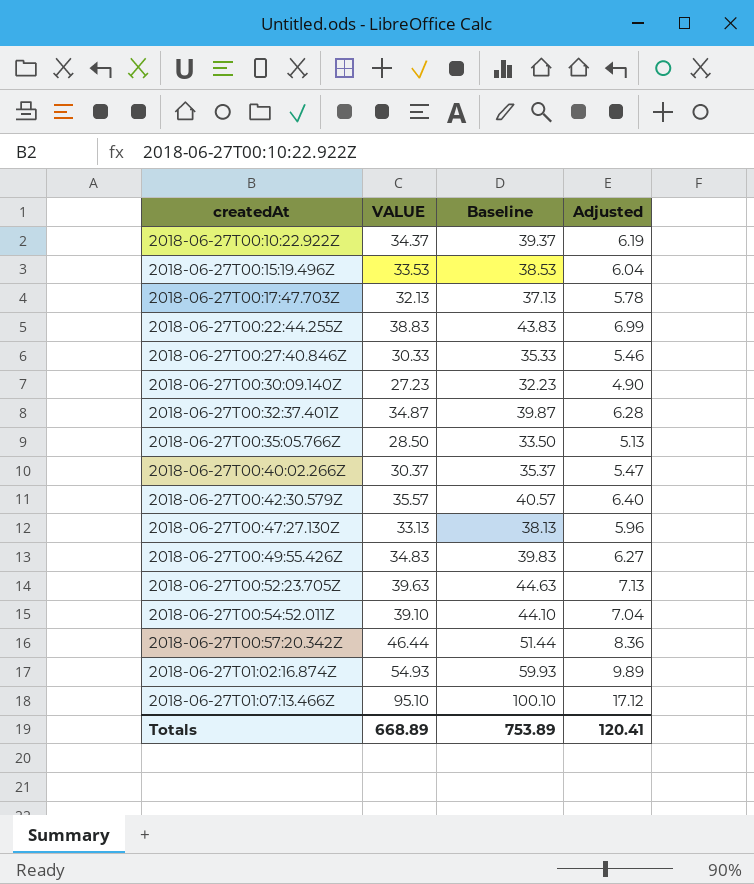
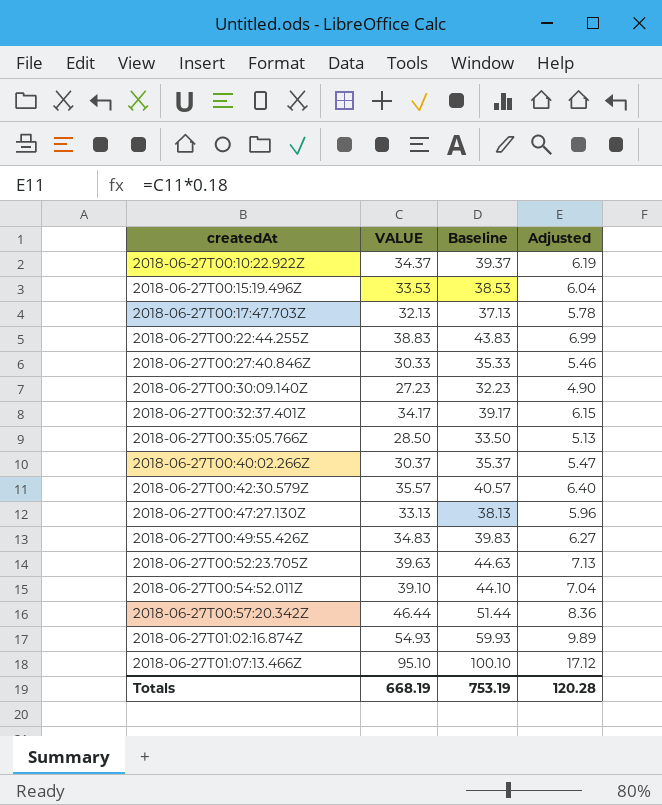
2018-06-27T00:32:37.401Z | VALUE: 34.87 -> 34.17
2018-06-27T00:32:37.401Z | Baseline: 39.87 -> 39.17
2018-06-27T00:32:37.401Z | Adjusted: 6.28 -> 6.15
Totals | VALUE: 668.89 -> 668.19
Totals | Baseline: 753.89 -> 753.19
Totals | Adjusted: 120.41 -> 120.28

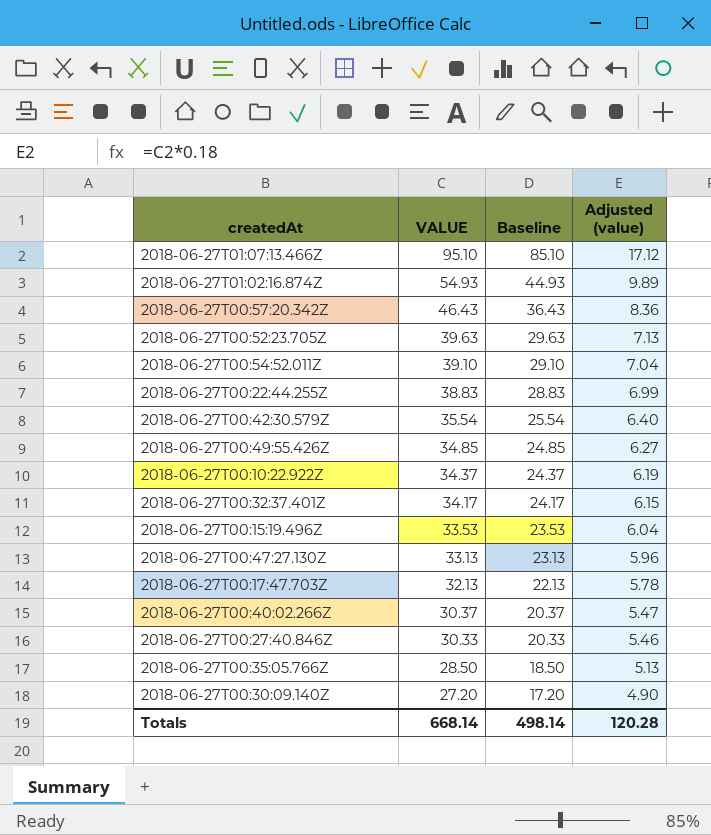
row order: createdAt ascending -> VALUE descending
column Baseline | formula: [VALUE] + 5 -> [VALUE] - 10
column name: Adjusted -> Adjusted (value)
2018-06-27T00:57:20.342Z | VALUE: 46.44 -> 46.43
2018-06-27T00:42:30.579Z | VALUE: 35.57 -> 35.54
2018-06-27T00:49:55.426Z | VALUE: 34.83 -> 34.85
2018-06-27T00:30:09.140Z | VALUE: 27.23 -> 27.20
Totals | VALUE: 668.19 -> 668.14
Totals | Baseline: 753.19 -> 498.14

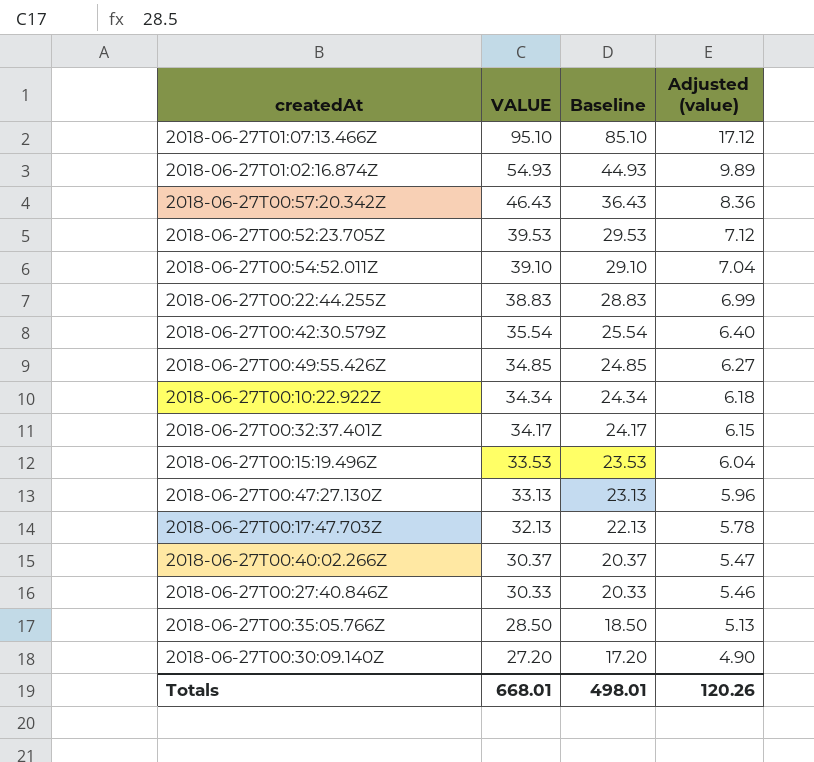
2018-06-27T00:52:23.705Z | VALUE: 39.63 -> 39.53
2018-06-27T00:52:23.705Z | Baseline: 29.63 -> 29.53
2018-06-27T00:52:23.705Z | Adjusted (value): 7.13 -> 7.12
2018-06-27T00:10:22.922Z | VALUE: 34.37 -> 34.34
2018-06-27T00:10:22.922Z | Baseline: 24.37 -> 24.34
2018-06-27T00:10:22.922Z | Adjusted (value): 6.19 -> 6.18
Totals | VALUE: 668.14 -> 668.01
Totals | Baseline: 498.14 -> 498.01
Totals | Adjusted (value): 120.28 -> 120.26

